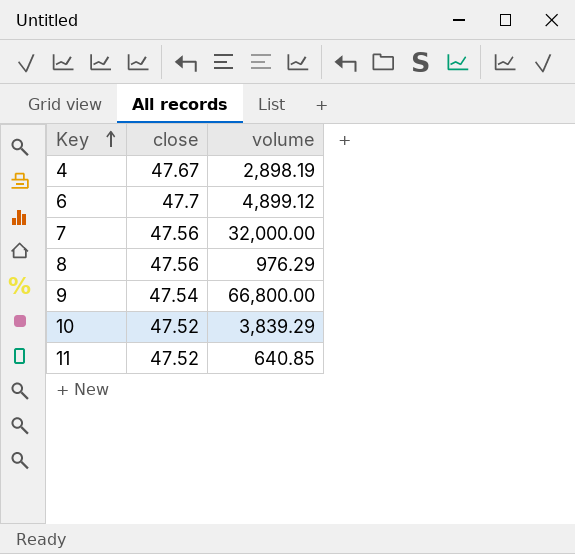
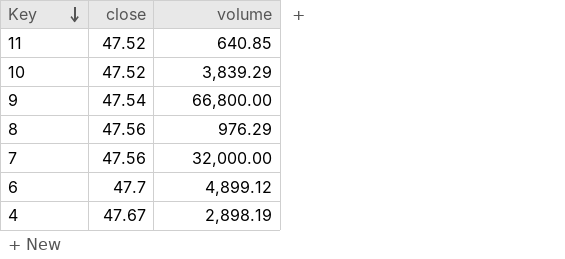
row order: Key ascending -> Key descending

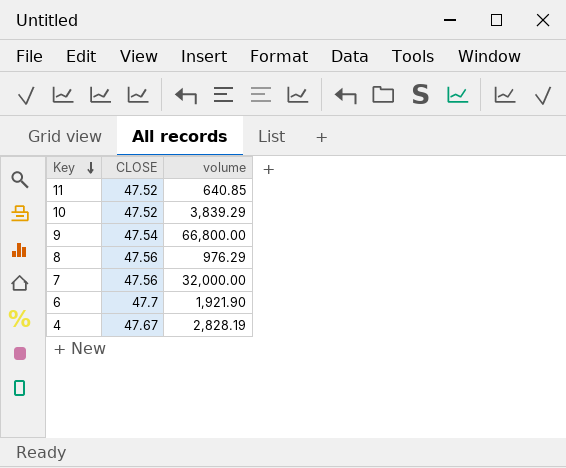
column name: close -> CLOSE
6 | volume: 4,899.12 -> 1,921.90
4 | volume: 2,898.19 -> 2,828.19

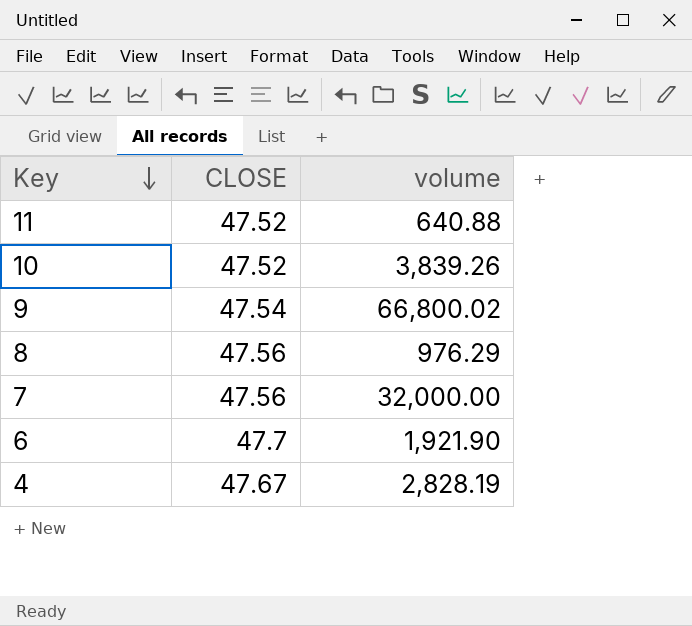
11 | volume: 640.85 -> 640.88
10 | volume: 3,839.29 -> 3,839.26
9 | volume: 66,800.00 -> 66,800.02

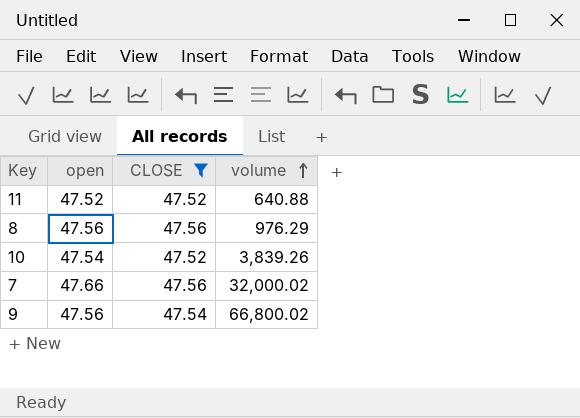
filter: none -> CLOSE <= 47.56
row order: Key descending -> volume ascending
column open | position: none -> 2
7 | volume: 32,000.00 -> 32,000.02

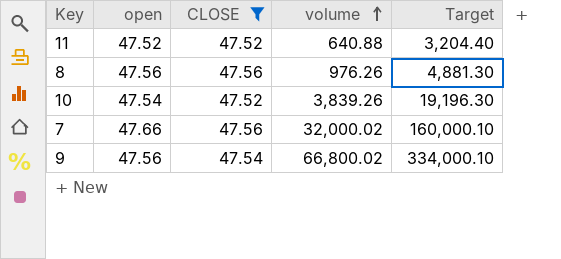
column Target | formula: none -> [volume] * 5
8 | volume: 976.29 -> 976.26

